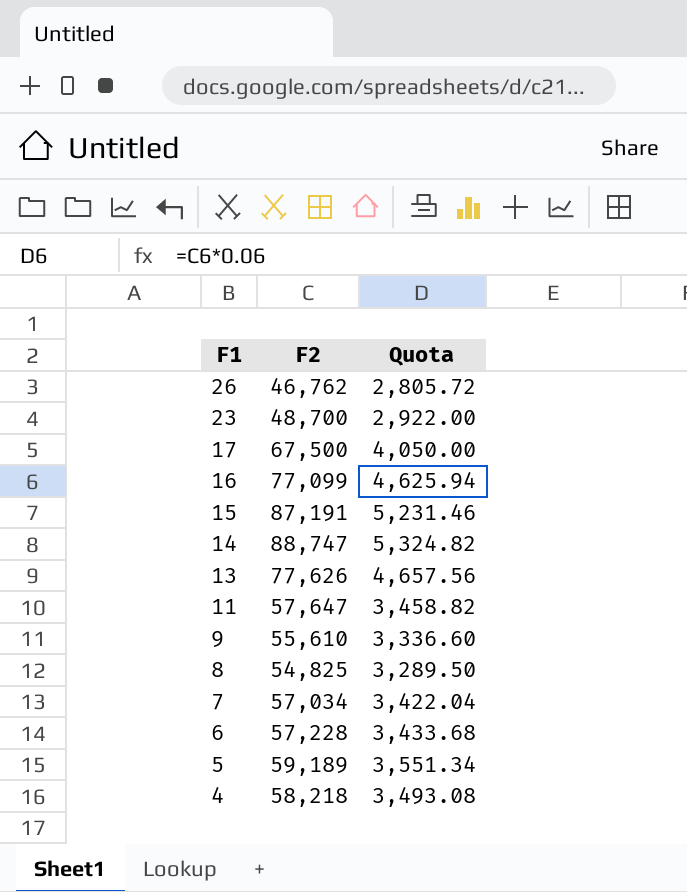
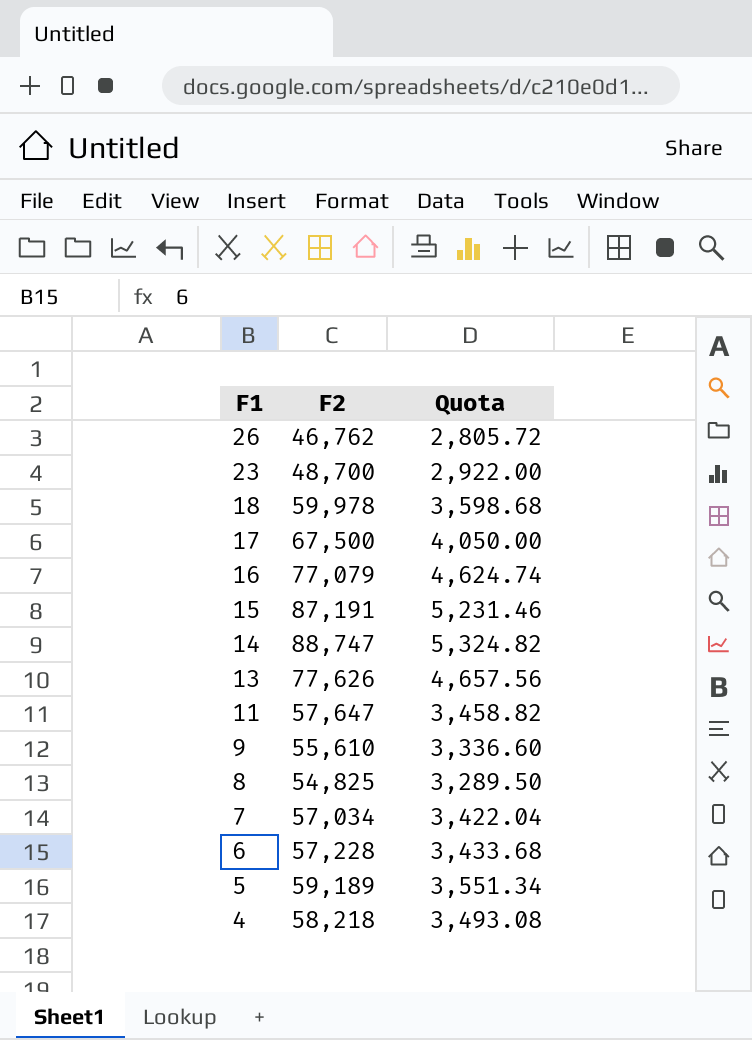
row 18: none -> 59,978 | 3,598.68
16 | F2: 77,099 -> 77,079
16 | Quota: 4,625.94 -> 4,624.74

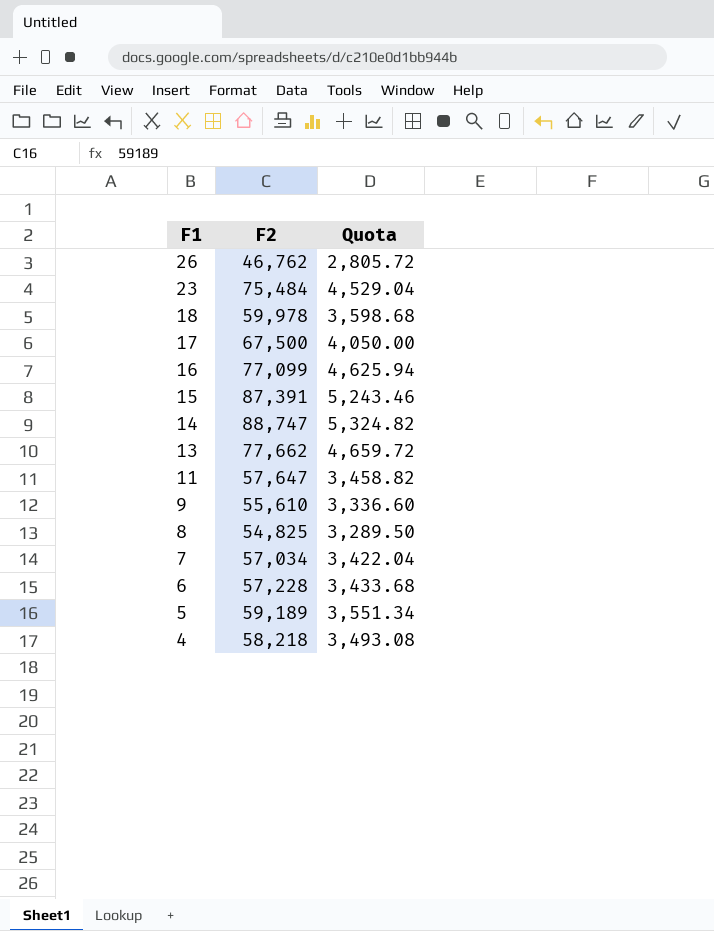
23 | F2: 48,700 -> 75,484
23 | Quota: 2,922.00 -> 4,529.04
16 | F2: 77,079 -> 77,099
16 | Quota: 4,624.74 -> 4,625.94
15 | F2: 87,191 -> 87,391
15 | Quota: 5,231.46 -> 5,243.46
13 | F2: 77,626 -> 77,662
13 | Quota: 4,657.56 -> 4,659.72

